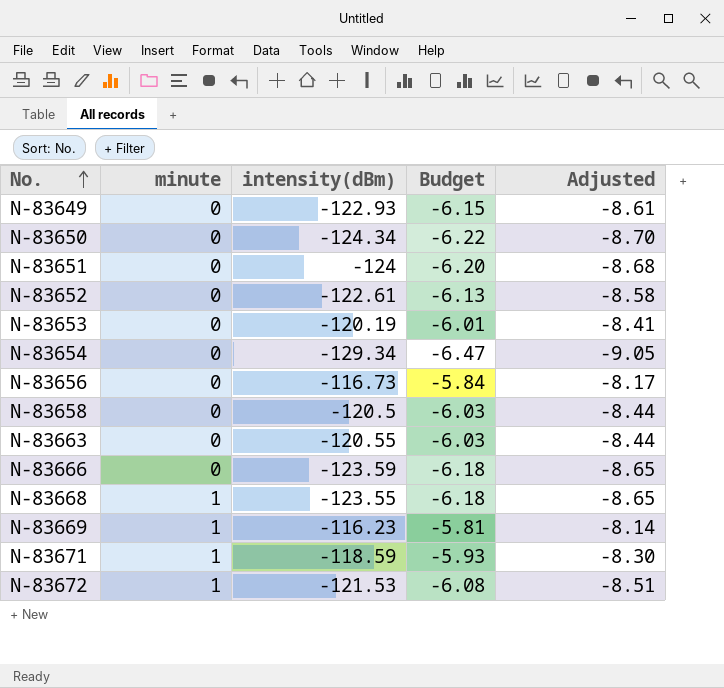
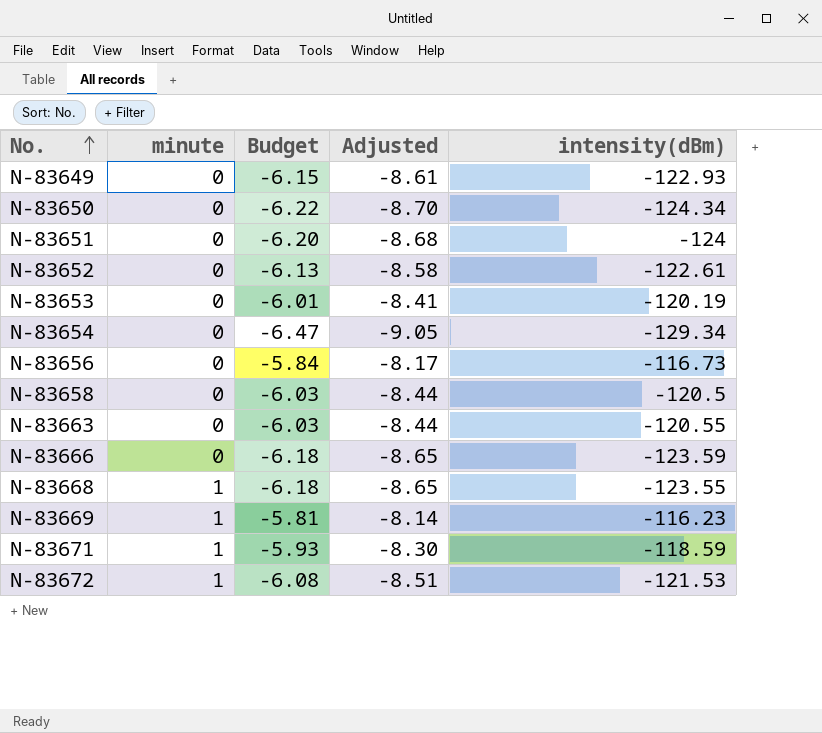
column intensity(dBm) | position: 3 -> 5

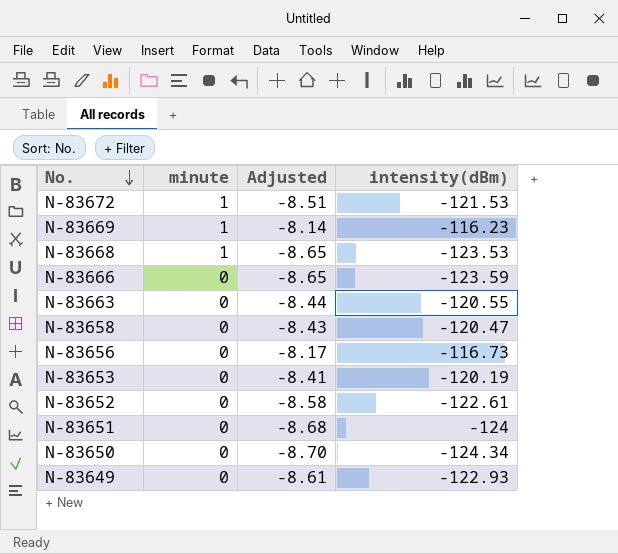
row order: No. ascending -> No. descending
column Budget | formula: [intensity(dBm)] * 0.05 -> none
row N-83654: 0 | -6.47 | -9.05 | -129.34 -> none
row N-83671: 1 | -5.93 | -8.30 | -118.59 -> none
N-83668 | intensity(dBm): -123.55 -> -123.53
N-83658 | Adjusted: -8.44 -> -8.43
N-83658 | intensity(dBm): -120.5 -> -120.47

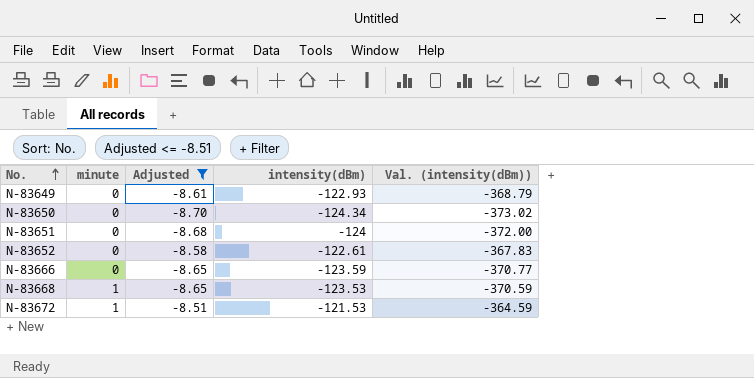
filter: none -> Adjusted <= -8.51
row order: No. descending -> No. ascending
column Val. (intensity(dBm)) | formula: none -> [intensity(dBm)] * 3

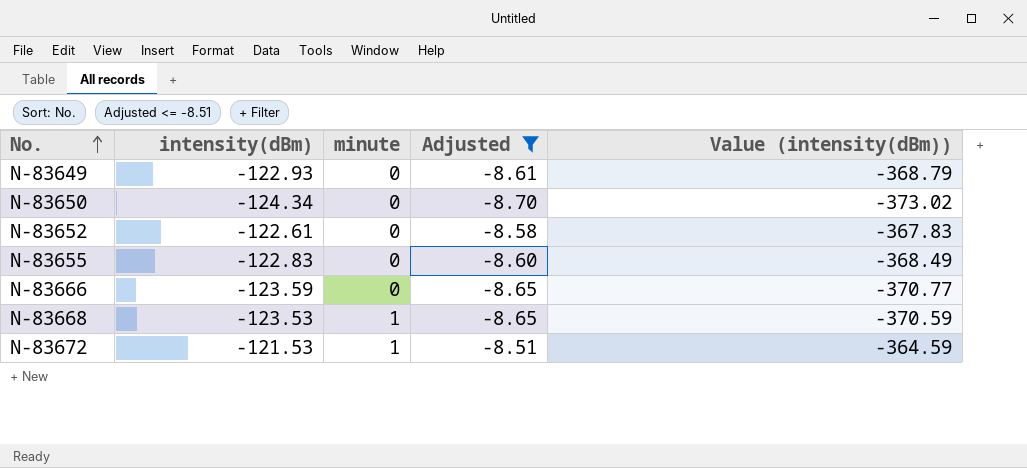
column intensity(dBm) | position: 4 -> 2
column name: Val. (intensity(dBm)) -> Value (intensity(dBm))
row N-83651: 0 | -8.68 | -124 | -372.00 -> none
row N-83655: none -> -122.83 | 0 | -8.60 | -368.49

